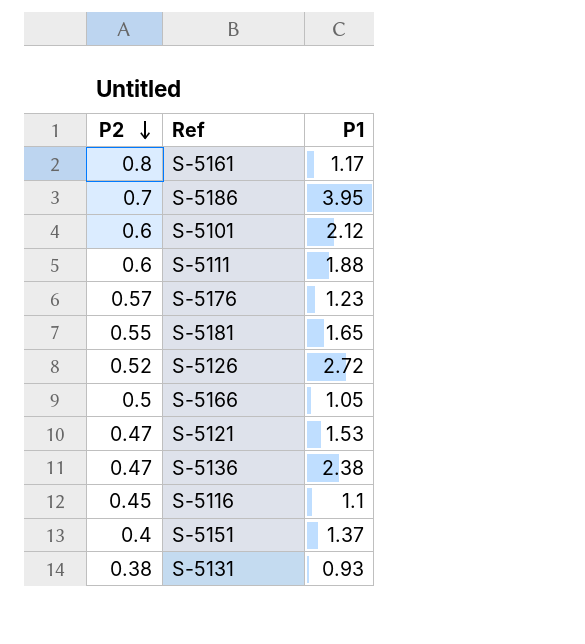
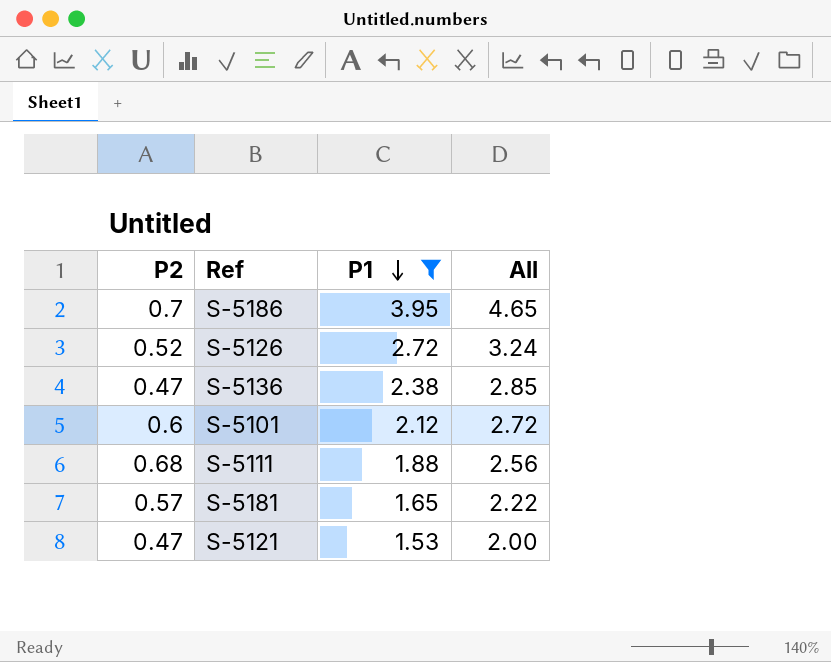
filter: none -> P1 >= 1.53
row order: P2 descending -> P1 descending
column All | formula: none -> [P2] + [P1]
S-5111 | P2: 0.6 -> 0.68
S-5181 | P2: 0.55 -> 0.57

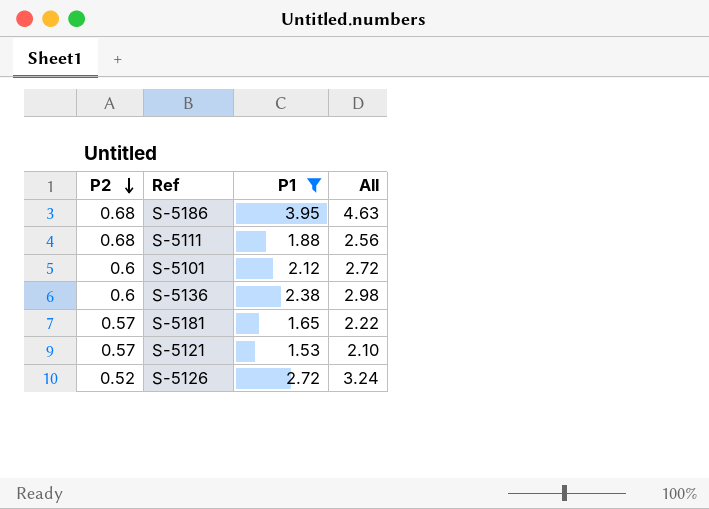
row order: P1 descending -> P2 descending
S-5186 | P2: 0.7 -> 0.68
S-5186 | All: 4.65 -> 4.63
S-5136 | P2: 0.47 -> 0.6
S-5136 | All: 2.85 -> 2.98
S-5121 | P2: 0.47 -> 0.57
S-5121 | All: 2.00 -> 2.10

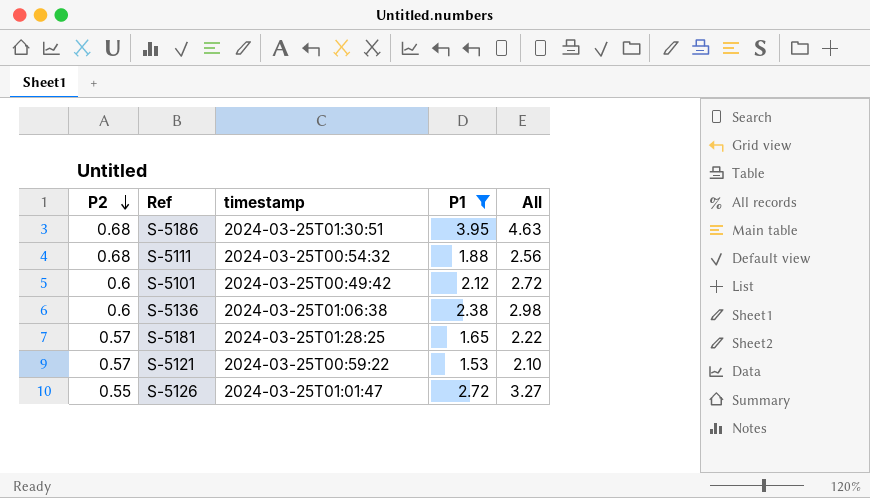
column timestamp | position: none -> 3
S-5126 | P2: 0.52 -> 0.55
S-5126 | All: 3.24 -> 3.27

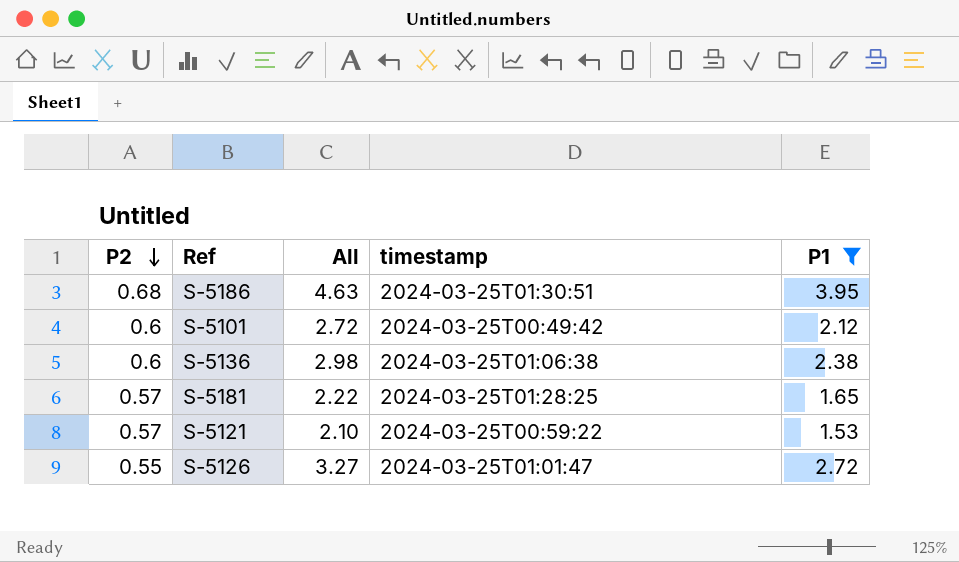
column All | position: 5 -> 3
row S-5111: 0.68 | 2024-03-25T00:54:32 | 1.88 | 2.56 -> none

